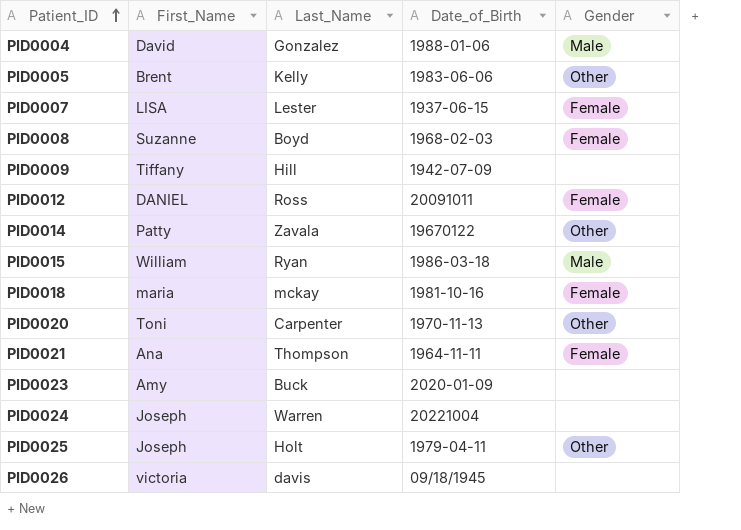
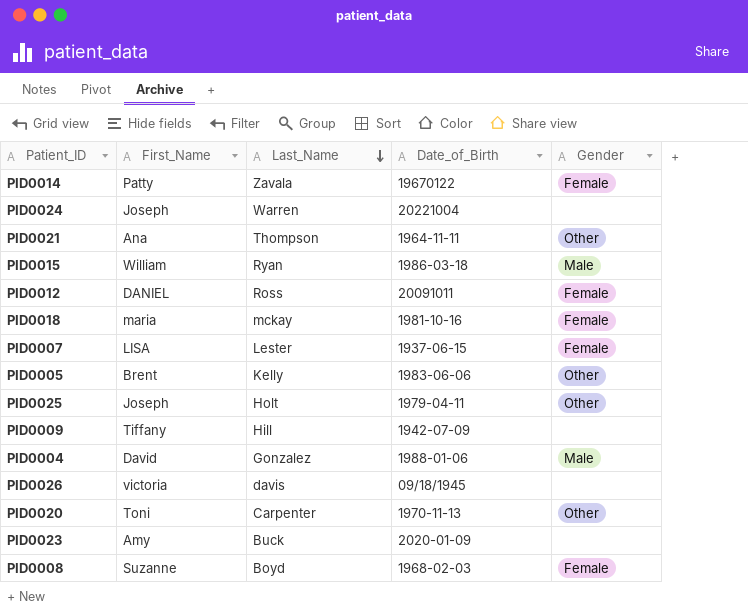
row order: Patient_ID ascending -> Last_Name descending
PID0014 | Gender: Other -> Female
PID0021 | Gender: Female -> Other

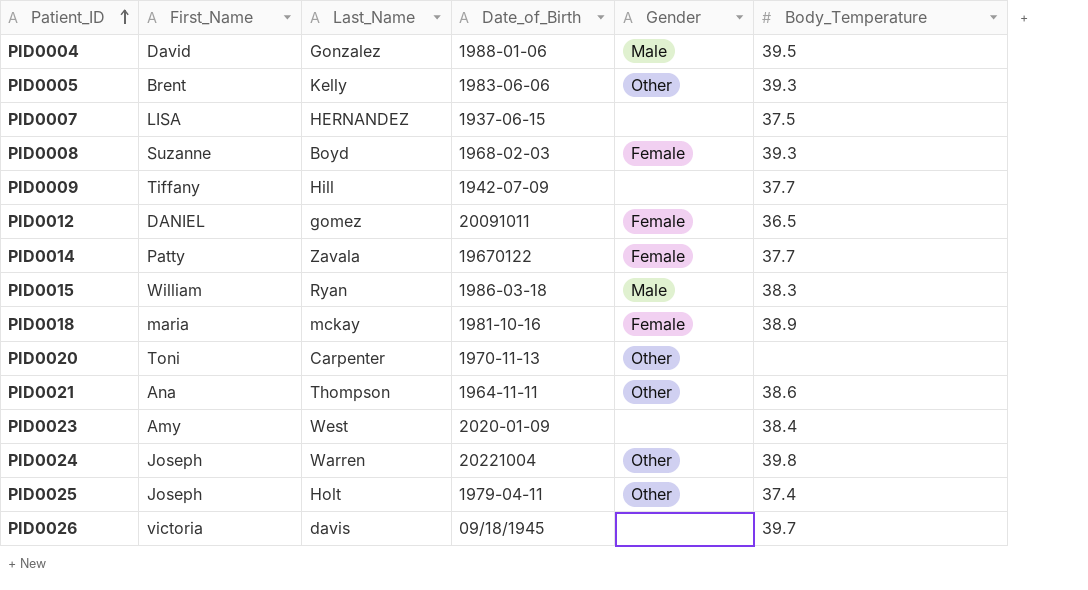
row order: Last_Name descending -> Patient_ID ascending
column Body_Temperature | position: none -> 6
PID0007 | Last_Name: Lester -> HERNANDEZ
PID0007 | Gender: Female -> none
PID0012 | Last_Name: Ross -> gomez
PID0023 | Last_Name: Buck -> West
PID0024 | Gender: none -> Other

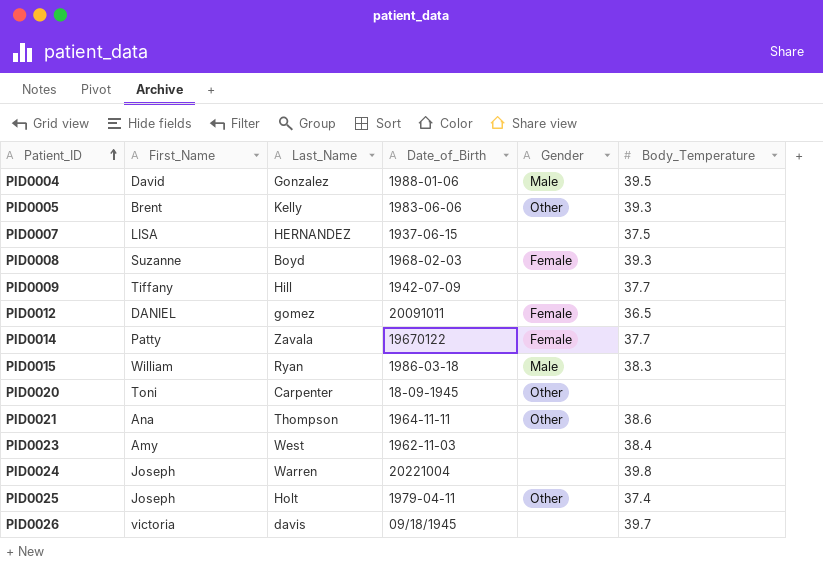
row PID0018: maria | mckay | 1981-10-16 | Female | 38.9 -> none
PID0020 | Date_of_Birth: 1970-11-13 -> 18-09-1945
PID0023 | Date_of_Birth: 2020-01-09 -> 1962-11-03
PID0024 | Gender: Other -> none

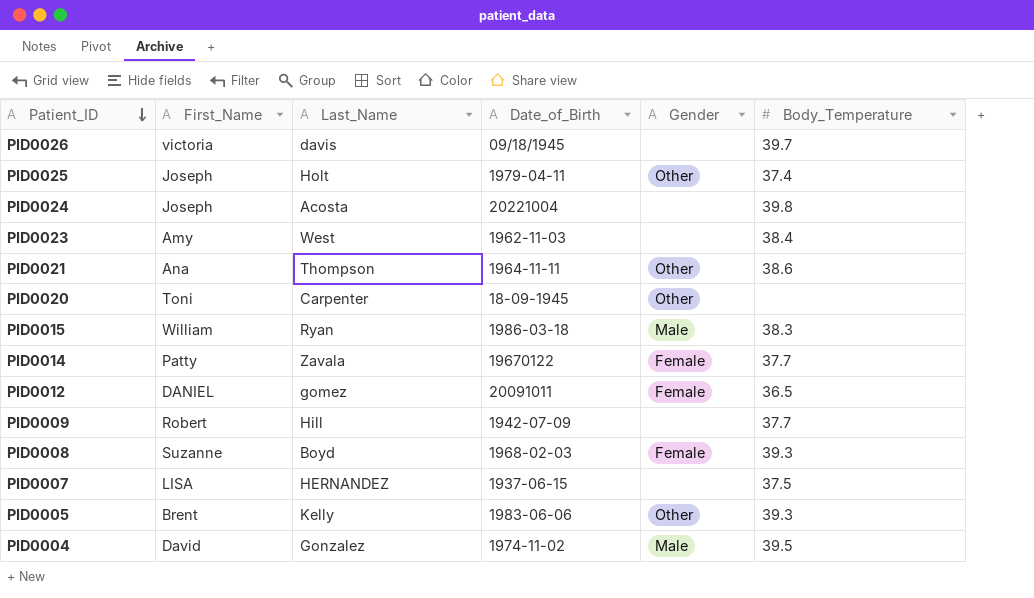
row order: Patient_ID ascending -> Patient_ID descending
PID0024 | Last_Name: Warren -> Acosta
PID0009 | First_Name: Tiffany -> Robert
PID0004 | Date_of_Birth: 1988-01-06 -> 1974-11-02

